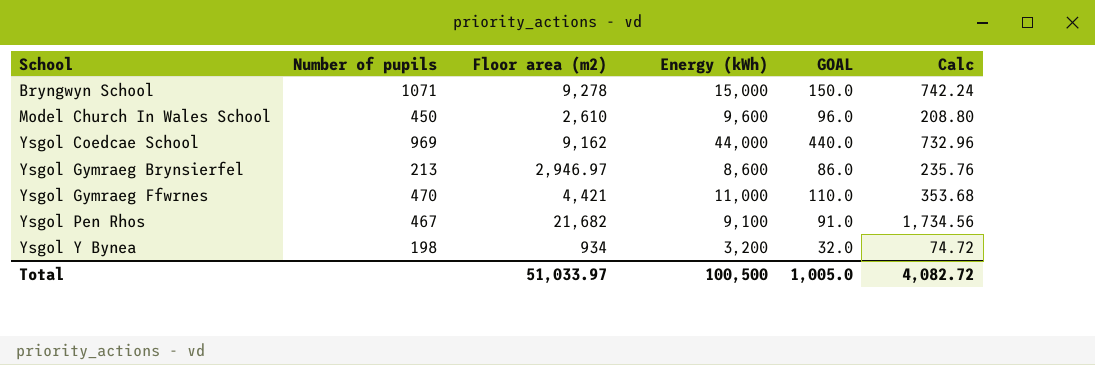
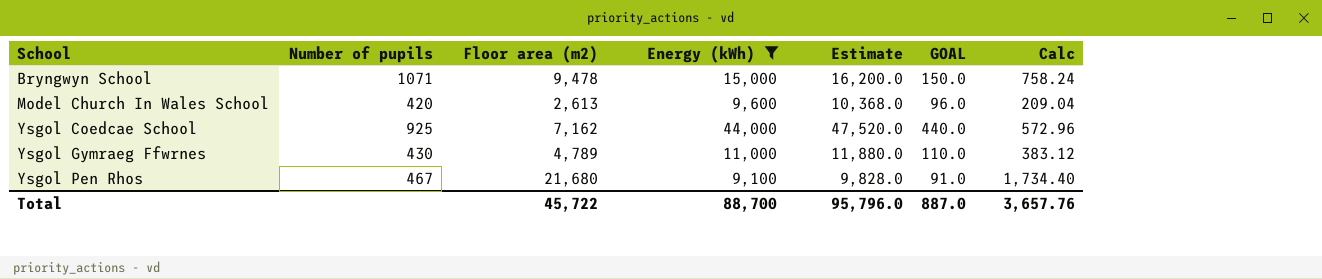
filter: none -> Energy (kWh) >= 9,100
column Estimate | formula: none -> [Energy (kWh)] * 1.08
Bryngwyn School | Floor area (m2): 9,278 -> 9,478
Bryngwyn School | Calc: 742.24 -> 758.24
Model Church In Wales School | Number of pupils: 450 -> 420
Model Church In Wales School | Floor area (m2): 2,610 -> 2,613
Model Church In Wales School | Calc: 208.80 -> 209.04
Ysgol Coedcae School | Number of pupils: 969 -> 925
Ysgol Coedcae School | Floor area (m2): 9,162 -> 7,162
Ysgol Coedcae School | Calc: 732.96 -> 572.96
Ysgol Gymraeg Ffwrnes | Number of pupils: 470 -> 430
Ysgol Gymraeg Ffwrnes | Floor area (m2): 4,421 -> 4,789
Ysgol Gymraeg Ffwrnes | Calc: 353.68 -> 383.12
Ysgol Pen Rhos | Floor area (m2): 21,682 -> 21,680
Ysgol Pen Rhos | Calc: 1,734.56 -> 1,734.40
Total | Floor area (m2): 51,033.97 -> 45,722
Total | Energy (kWh): 100,500 -> 88,700
Total | GOAL: 1,005.0 -> 887.0
Total | Calc: 4,082.72 -> 3,657.76

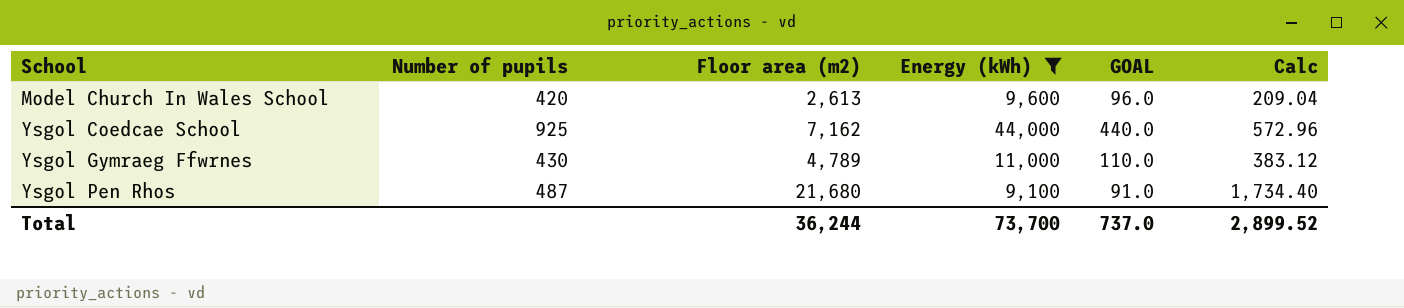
column Estimate | formula: [Energy (kWh)] * 1.08 -> none
row Bryngwyn School: 1071 | 9,478 | 15,000 | 16,200.0 | 150.0 | 758.24 -> none
Ysgol Pen Rhos | Number of pupils: 467 -> 487
Total | Floor area (m2): 45,722 -> 36,244
Total | Energy (kWh): 88,700 -> 73,700
Total | GOAL: 887.0 -> 737.0
Total | Calc: 3,657.76 -> 2,899.52

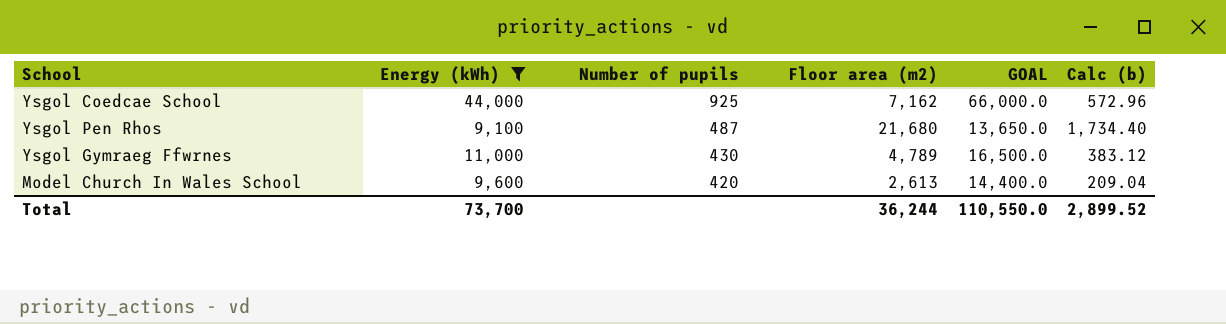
row order: School ascending -> Number of pupils descending
column Energy (kWh) | position: 4 -> 2
column GOAL | formula: [Energy (kWh)] * 0.01 -> [Energy (kWh)] * 1.5
column name: Calc -> Calc (b)
Total | GOAL: 737.0 -> 110,550.0

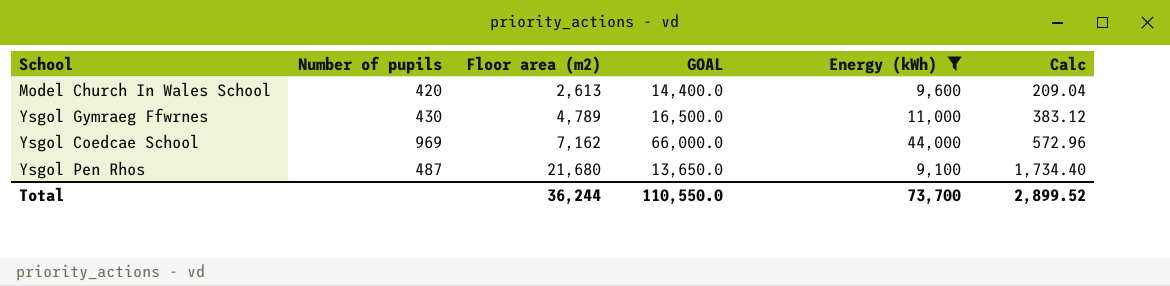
row order: Number of pupils descending -> Floor area (m2) ascending
column Energy (kWh) | position: 2 -> 5
column name: Calc (b) -> Calc
Ysgol Coedcae School | Number of pupils: 925 -> 969

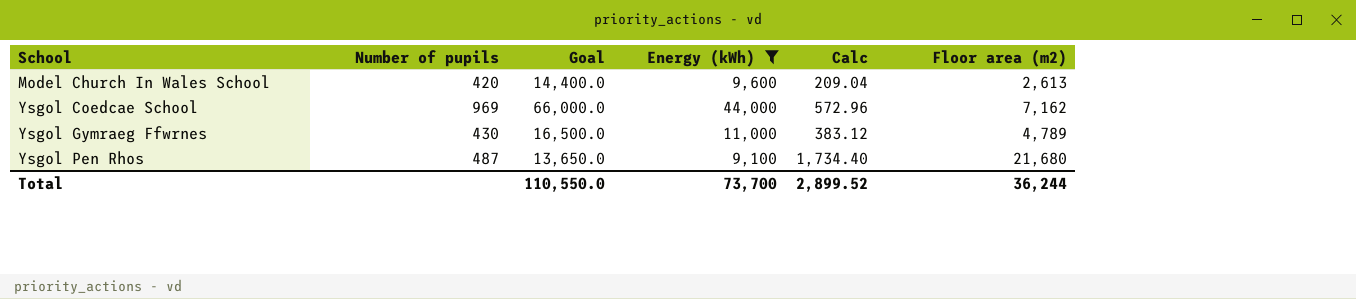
row order: Floor area (m2) ascending -> School ascending
column name: GOAL -> Goal
column Floor area (m2) | position: 3 -> 6

